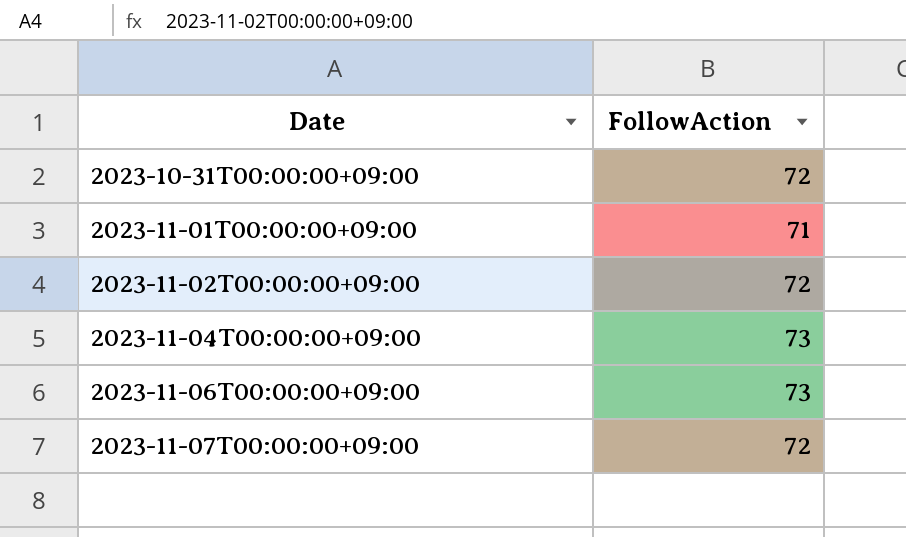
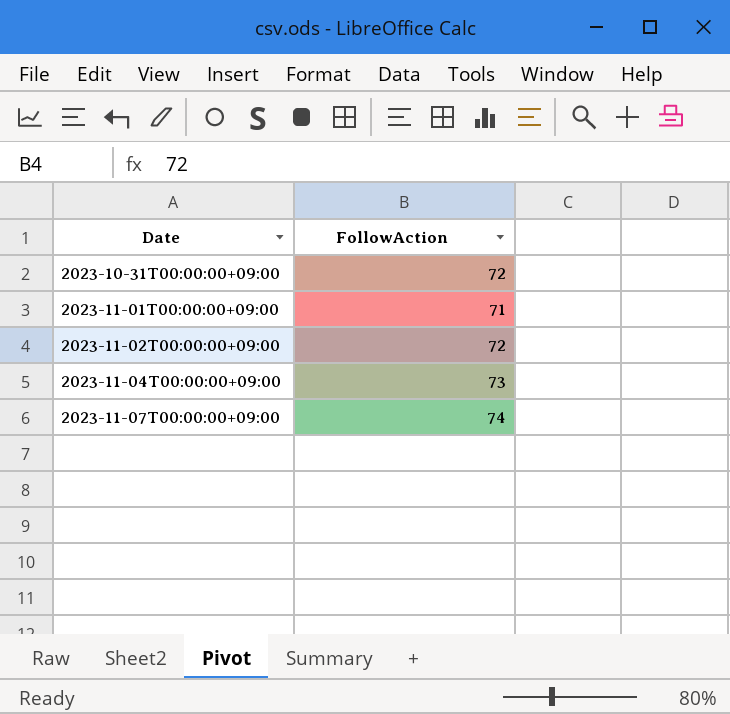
row 2023-11-06T00:00:00+09:00: 73 -> none
2023-11-07T00:00:00+09:00 | FollowAction: 72 -> 74

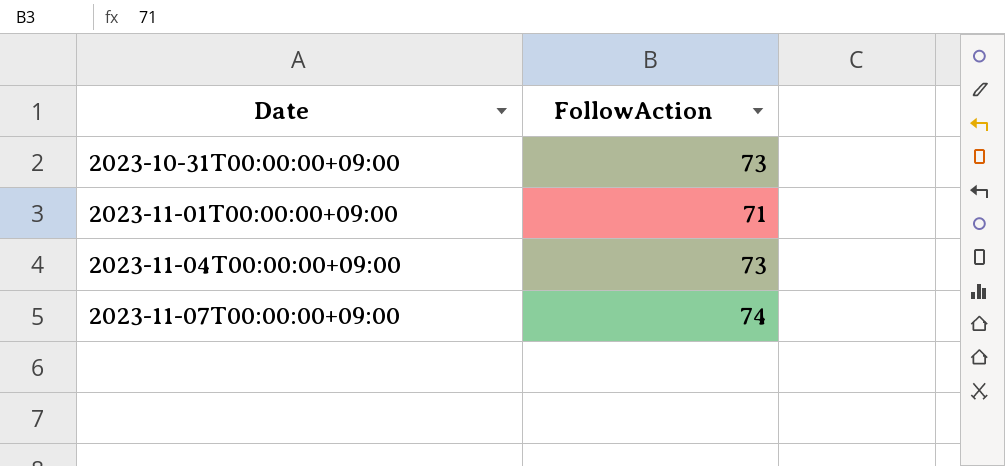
row 2023-11-02T00:00:00+09:00: 72 -> none
2023-10-31T00:00:00+09:00 | FollowAction: 72 -> 73

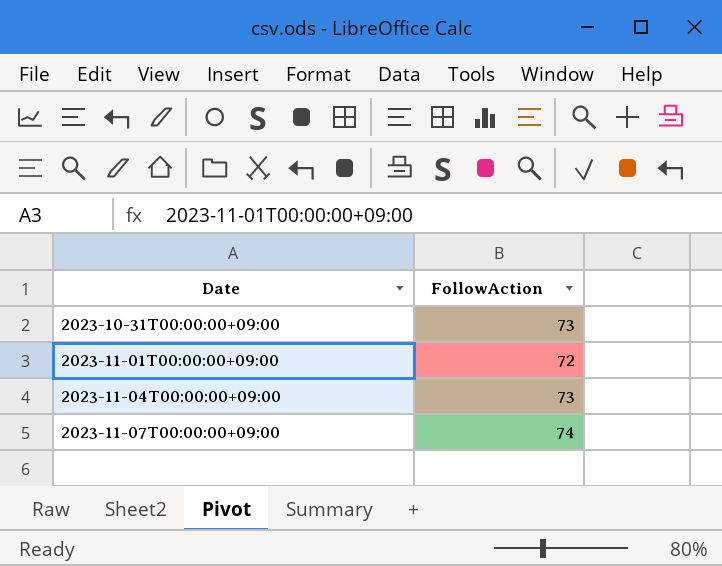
2023-11-01T00:00:00+09:00 | FollowAction: 71 -> 72

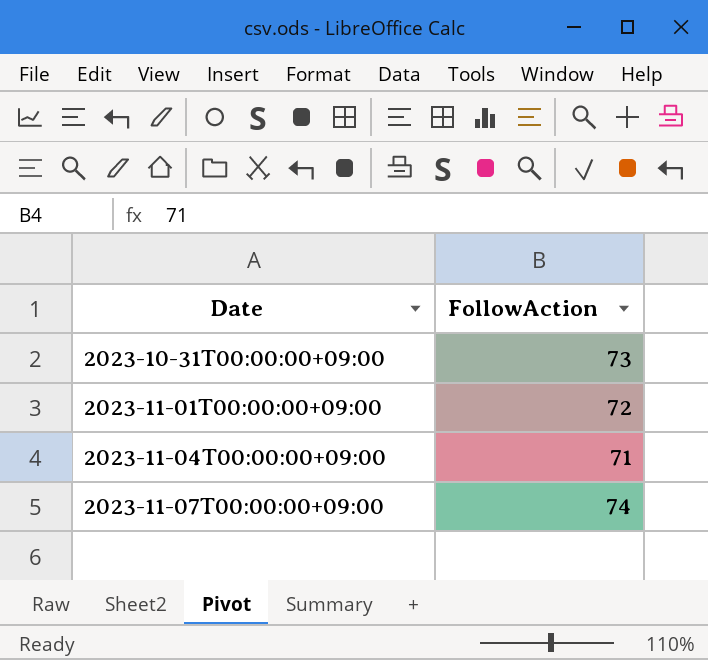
2023-11-04T00:00:00+09:00 | FollowAction: 73 -> 71

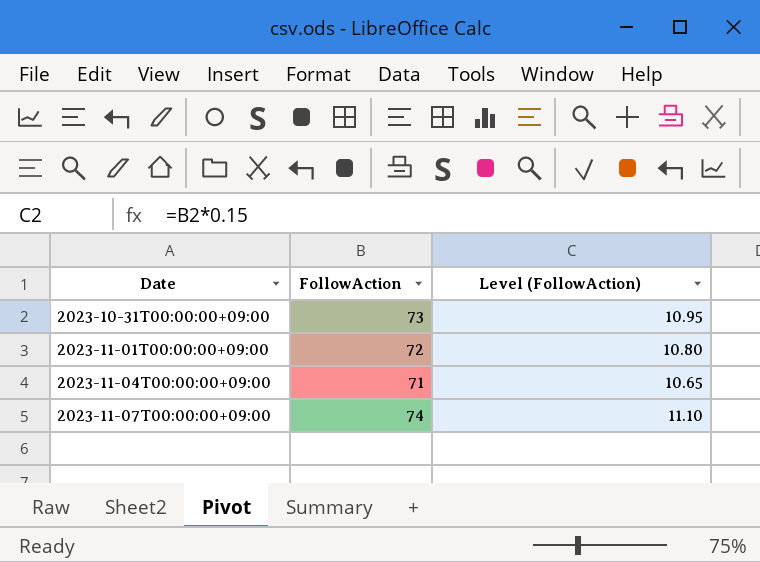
column Level (FollowAction) | formula: none -> [FollowAction] * 0.15

